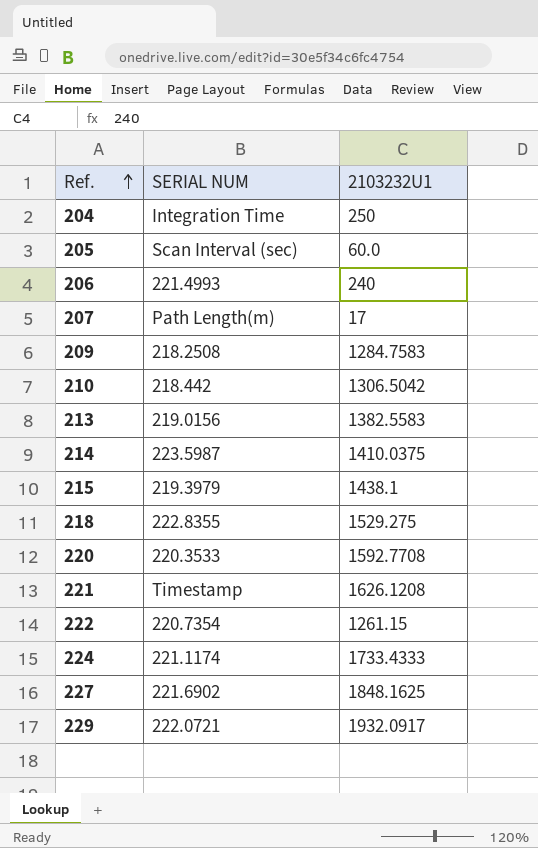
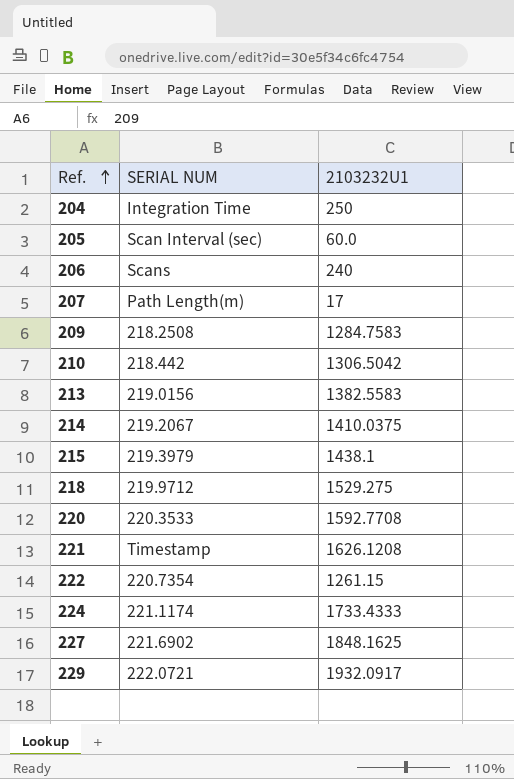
206 | SERIAL NUM: 221.4993 -> Scans
214 | SERIAL NUM: 223.5987 -> 219.2067
218 | SERIAL NUM: 222.8355 -> 219.9712

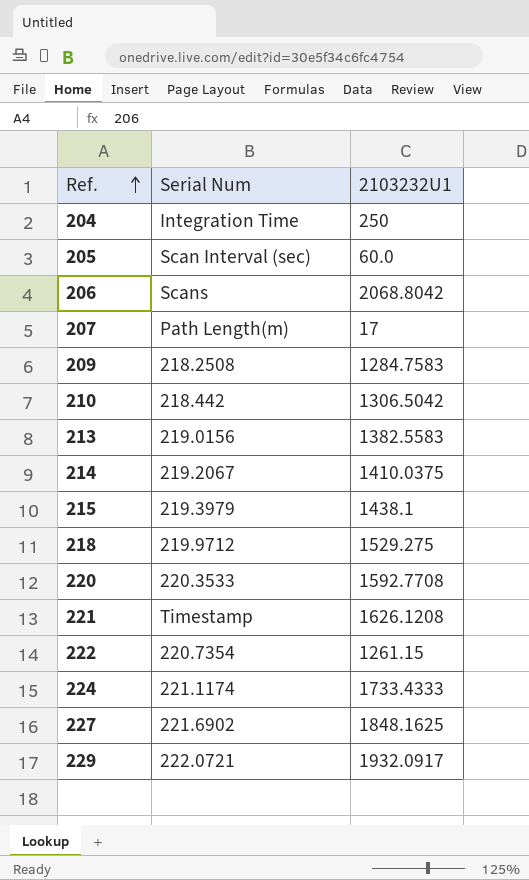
column name: SERIAL NUM -> Serial Num
206 | 2103232U1: 240 -> 2068.8042

